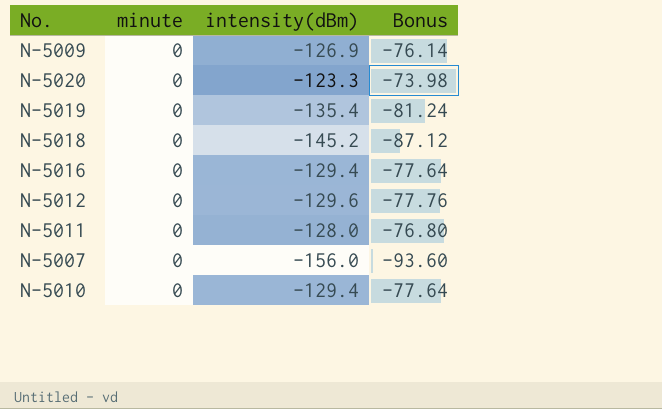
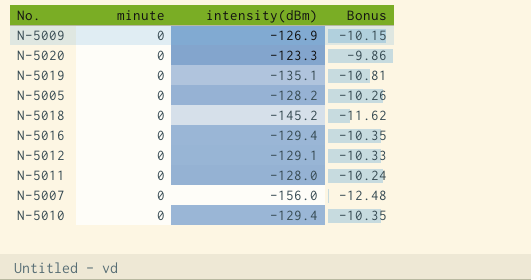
column Bonus | formula: [intensity(dBm)] * 0.6 -> [intensity(dBm)] * 0.08
N-5019 | intensity(dBm): -135.4 -> -135.1
row N-5005: none -> 0 | -128.2 | -10.26
N-5012 | intensity(dBm): -129.6 -> -129.1

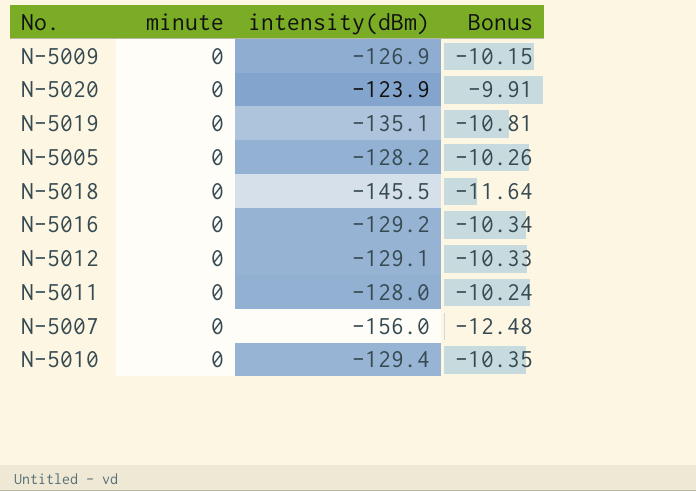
N-5020 | intensity(dBm): -123.3 -> -123.9
N-5020 | Bonus: -9.86 -> -9.91
N-5018 | intensity(dBm): -145.2 -> -145.5
N-5018 | Bonus: -11.62 -> -11.64
N-5016 | intensity(dBm): -129.4 -> -129.2
N-5016 | Bonus: -10.35 -> -10.34

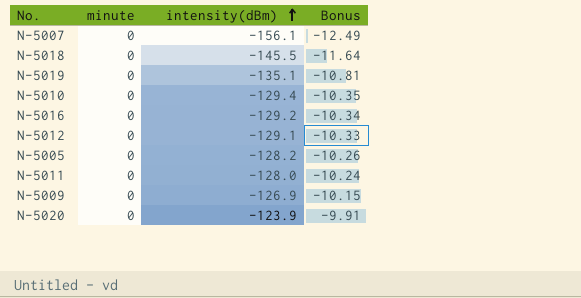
row order: none -> intensity(dBm) ascending
N-5007 | intensity(dBm): -156.0 -> -156.1
N-5007 | Bonus: -12.48 -> -12.49

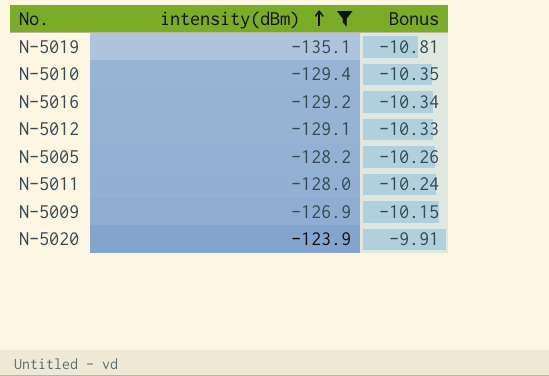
filter: none -> intensity(dBm) >= -135.1
column minute | position: 2 -> none

